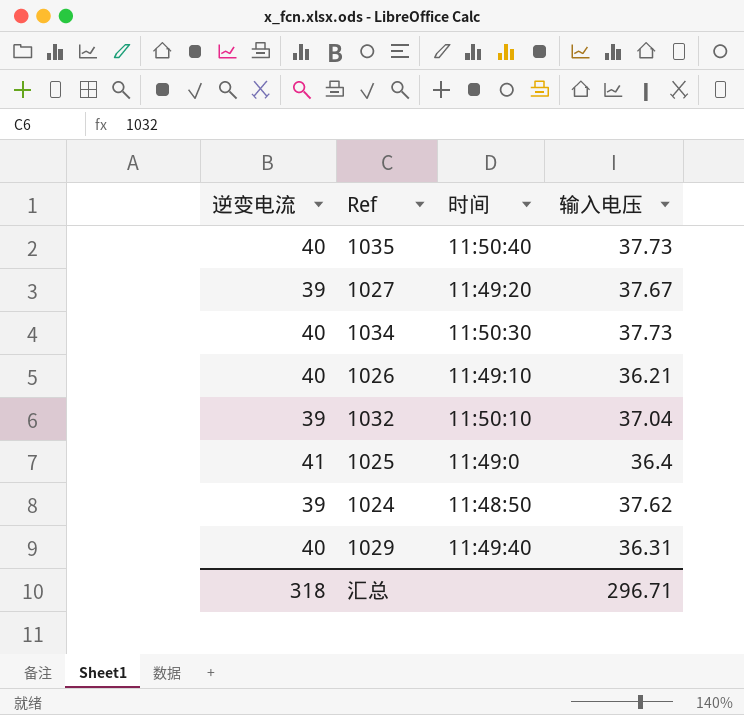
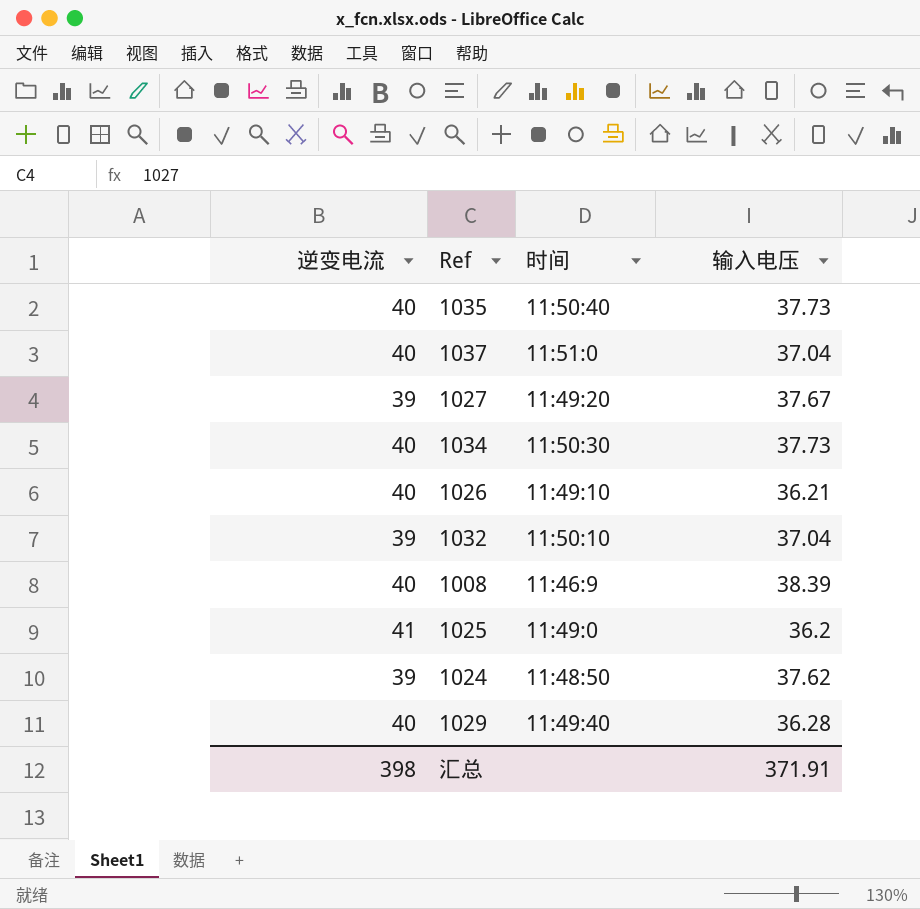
row 1037: none -> 40 | 11:51:0 | 37.04
row 1008: none -> 40 | 11:46:9 | 38.39
1025 | 输入电压: 36.4 -> 36.2
1029 | 输入电压: 36.31 -> 36.28
汇总 | 逆变电流: 318 -> 398
汇总 | 输入电压: 296.71 -> 371.91

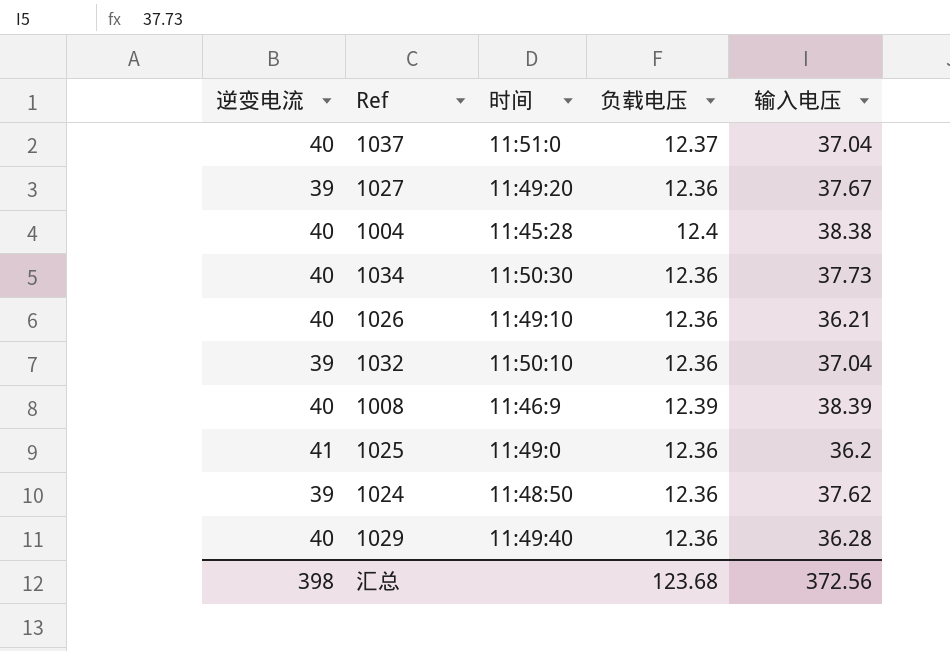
column 负载电压 | position: none -> 4
row 1035: 40 | 11:50:40 | 37.73 -> none
row 1004: none -> 40 | 11:45:28 | 12.4 | 38.38
汇总 | 输入电压: 371.91 -> 372.56

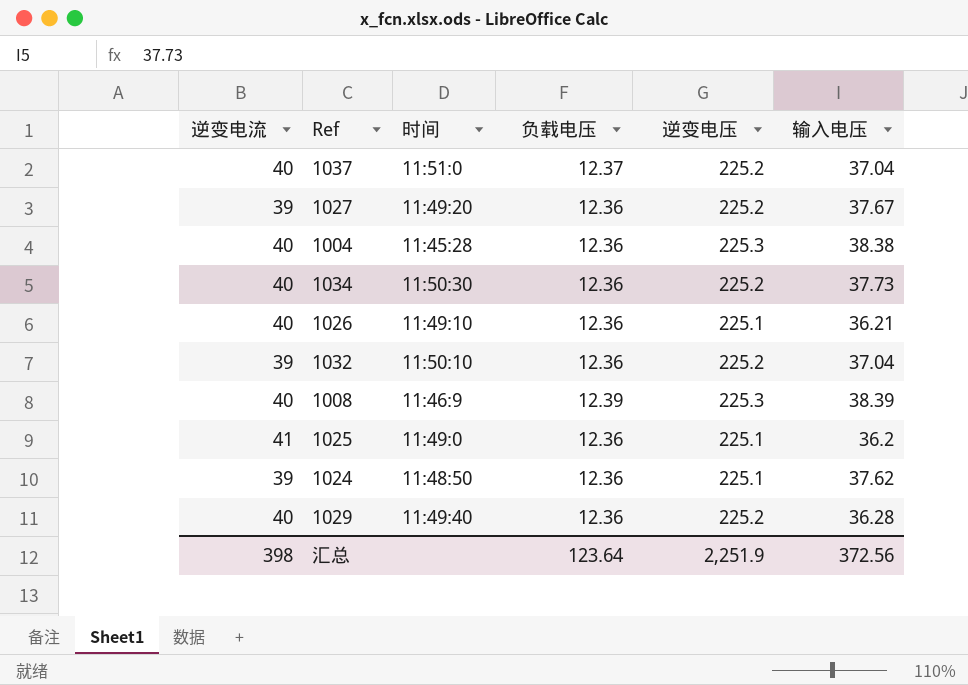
column 逆变电压 | position: none -> 5
1004 | 负载电压: 12.4 -> 12.36
汇总 | 负载电压: 123.68 -> 123.64

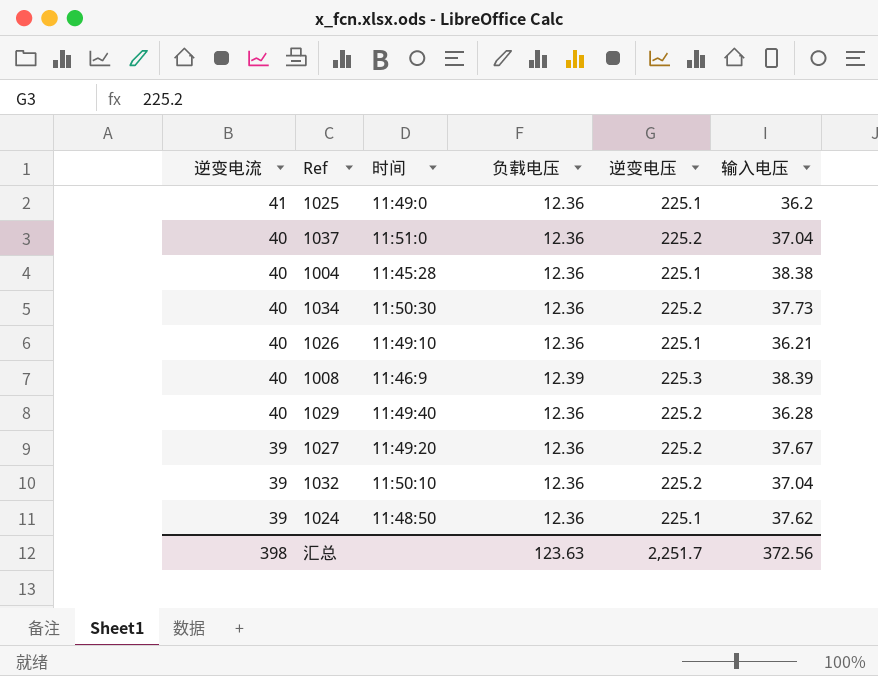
row order: none -> 逆变电流 descending
1037 | 负载电压: 12.37 -> 12.36
1004 | 逆变电压: 225.3 -> 225.1
汇总 | 负载电压: 123.64 -> 123.63
汇总 | 逆变电压: 2,251.9 -> 2,251.7

